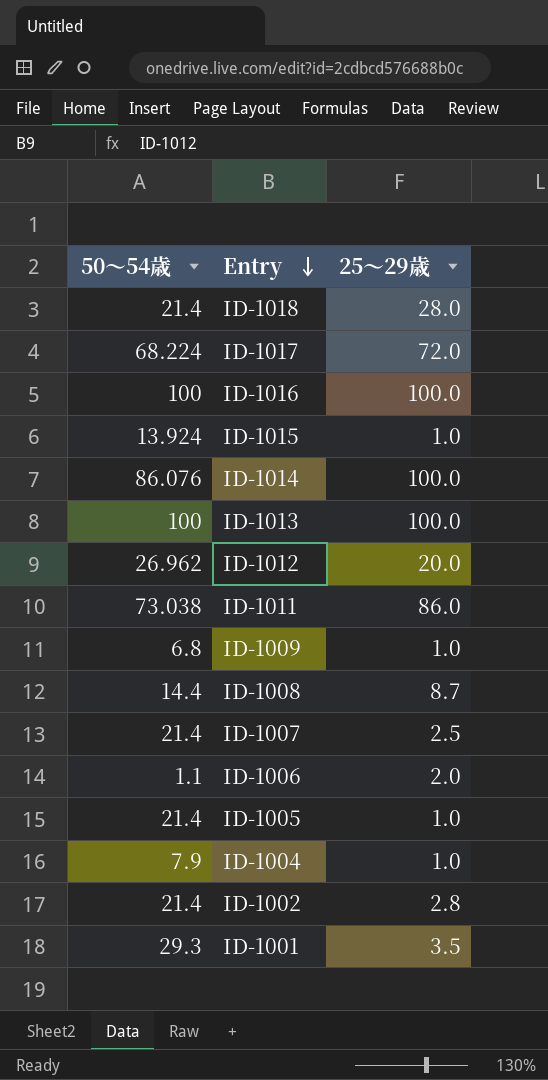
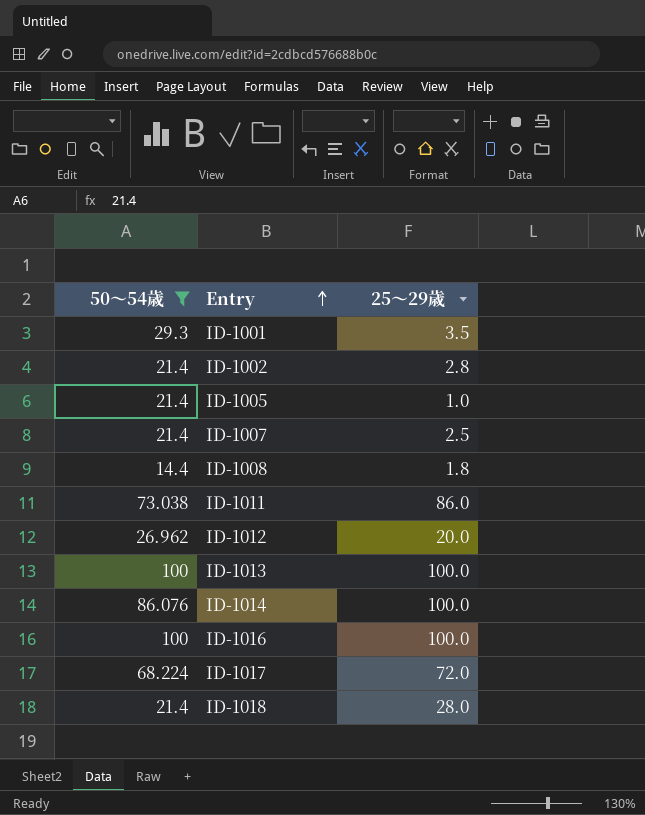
filter: none -> 50～54歳 >= 14.4
row order: Entry descending -> Entry ascending
ID-1008 | 25～29歳: 8.7 -> 1.8

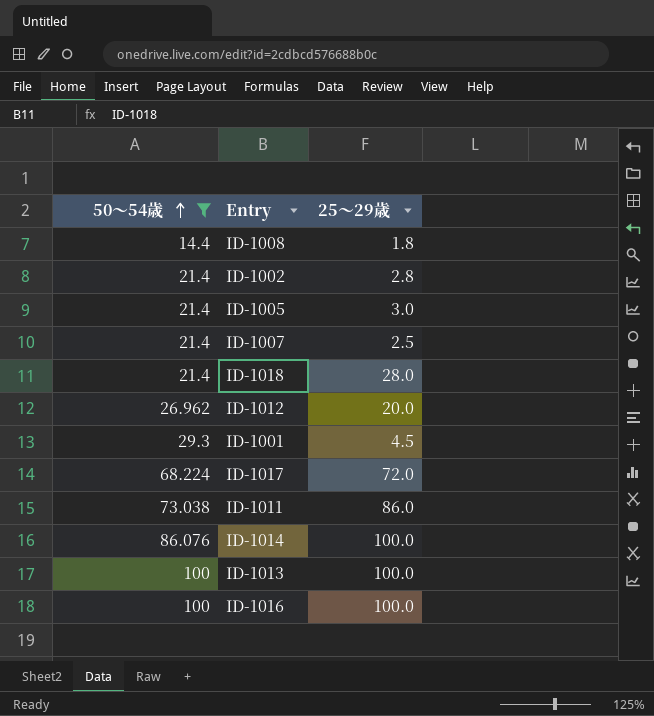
row order: Entry ascending -> 50～54歳 ascending
ID-1005 | 25～29歳: 1.0 -> 3.0
ID-1001 | 25～29歳: 3.5 -> 4.5

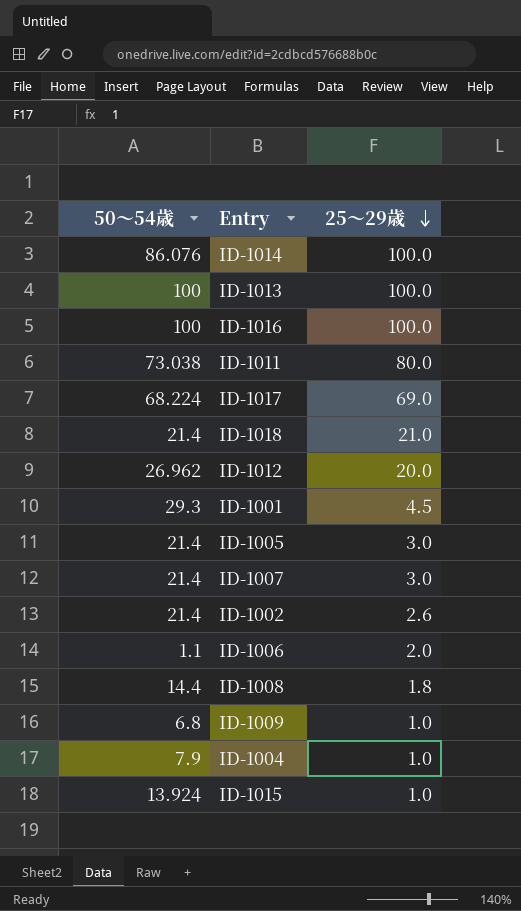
filter: 50～54歳 >= 14.4 -> none
row order: 50～54歳 ascending -> 25～29歳 descending
ID-1011 | 25～29歳: 86.0 -> 80.0
ID-1017 | 25～29歳: 72.0 -> 69.0
ID-1018 | 25～29歳: 28.0 -> 21.0
ID-1007 | 25～29歳: 2.5 -> 3.0
ID-1002 | 25～29歳: 2.8 -> 2.6

